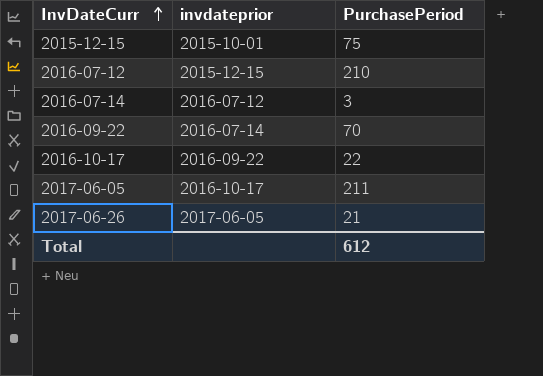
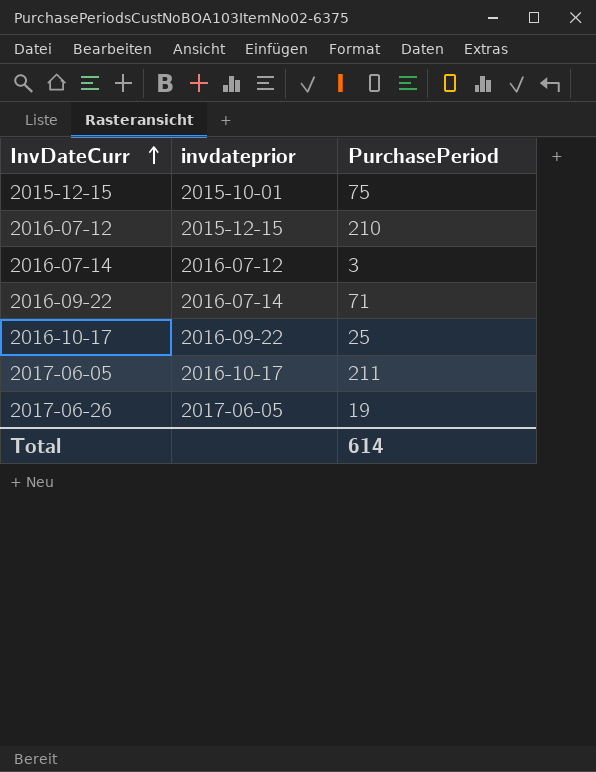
2016-09-22 | PurchasePeriod: 70 -> 71
2016-10-17 | PurchasePeriod: 22 -> 25
2017-06-26 | PurchasePeriod: 21 -> 19
Total | PurchasePeriod: 612 -> 614

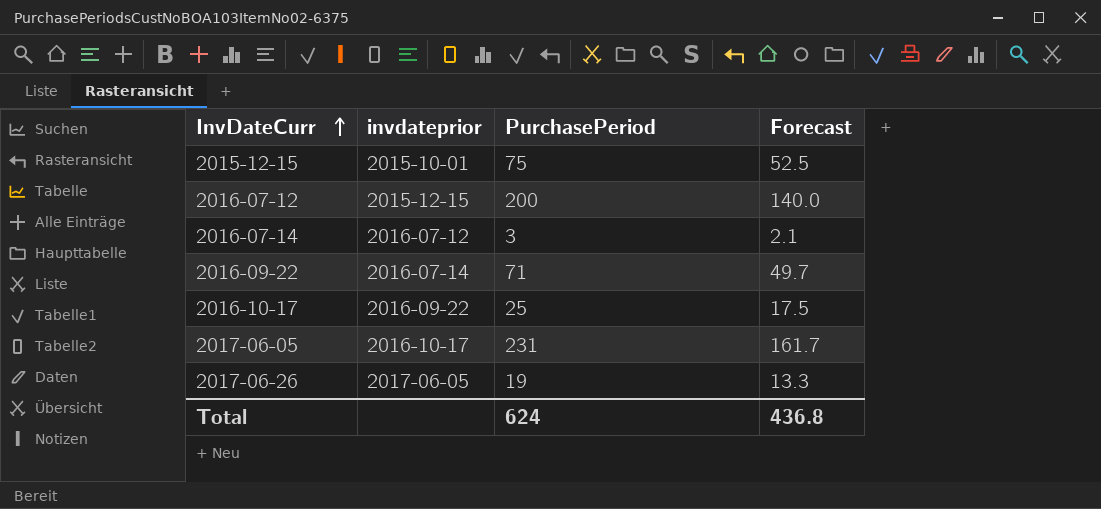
column Forecast | formula: none -> [PurchasePeriod] * 0.7
2016-07-12 | PurchasePeriod: 210 -> 200
2017-06-05 | PurchasePeriod: 211 -> 231
Total | PurchasePeriod: 614 -> 624

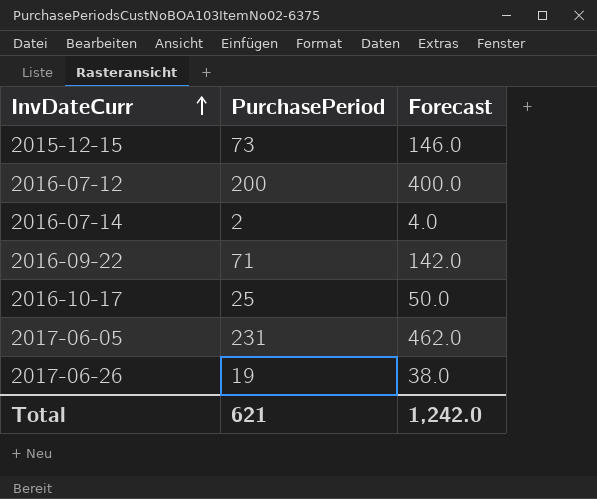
column invdateprior | position: 2 -> none
column Forecast | formula: [PurchasePeriod] * 0.7 -> [PurchasePeriod] * 2
2015-12-15 | PurchasePeriod: 75 -> 73
2016-07-14 | PurchasePeriod: 3 -> 2
Total | PurchasePeriod: 624 -> 621
Total | Forecast: 436.8 -> 1,242.0

